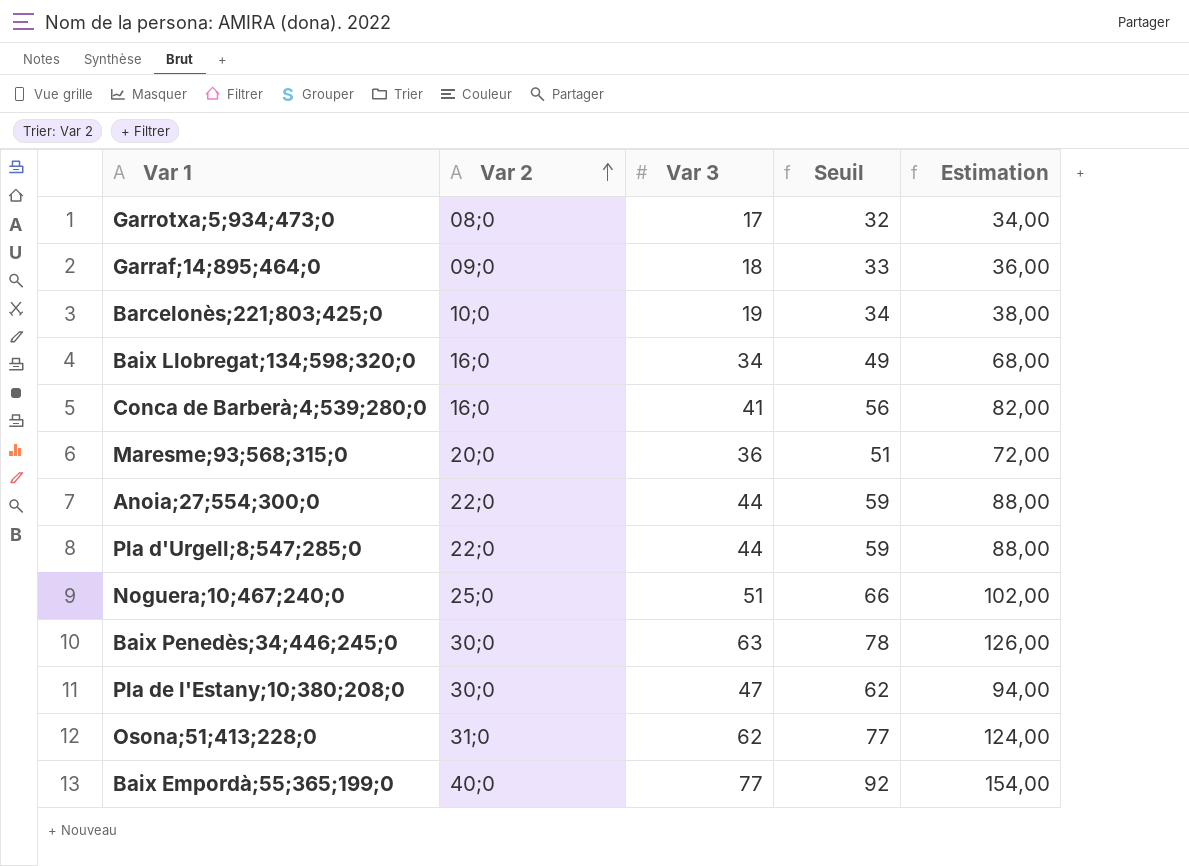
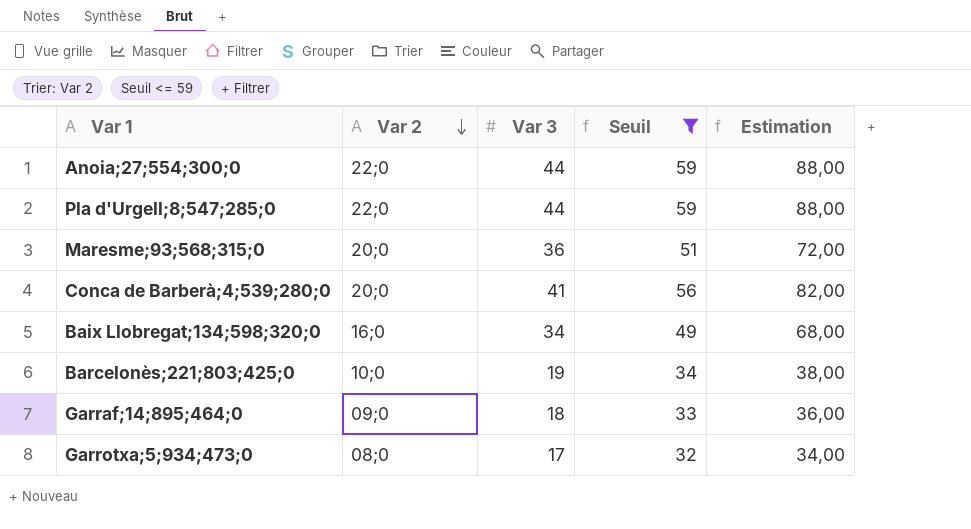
filter: none -> Seuil <= 59
row order: Var 2 ascending -> Var 2 descending
Conca de Barberà;4;539;280;0 | Var 2: 16;0 -> 20;0

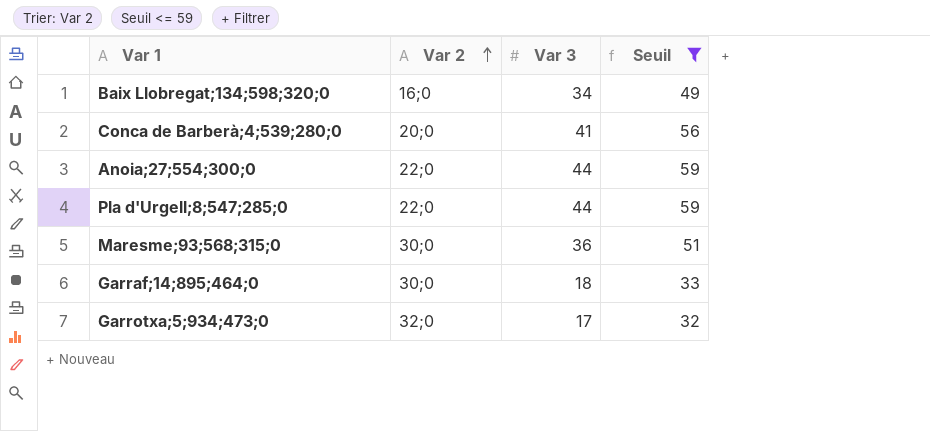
row order: Var 2 descending -> Var 2 ascending
column Estimation | formula: [Var 3] * 2 -> none
row Barcelonès;221;803;425;0: 10;0 | 19 | 34 | 38,00 -> none
Maresme;93;568;315;0 | Var 2: 20;0 -> 30;0
Garraf;14;895;464;0 | Var 2: 09;0 -> 30;0
Garrotxa;5;934;473;0 | Var 2: 08;0 -> 32;0

